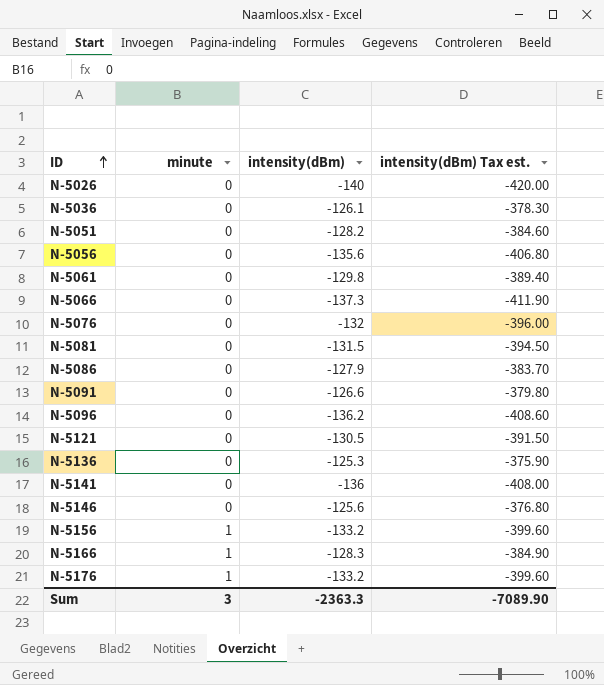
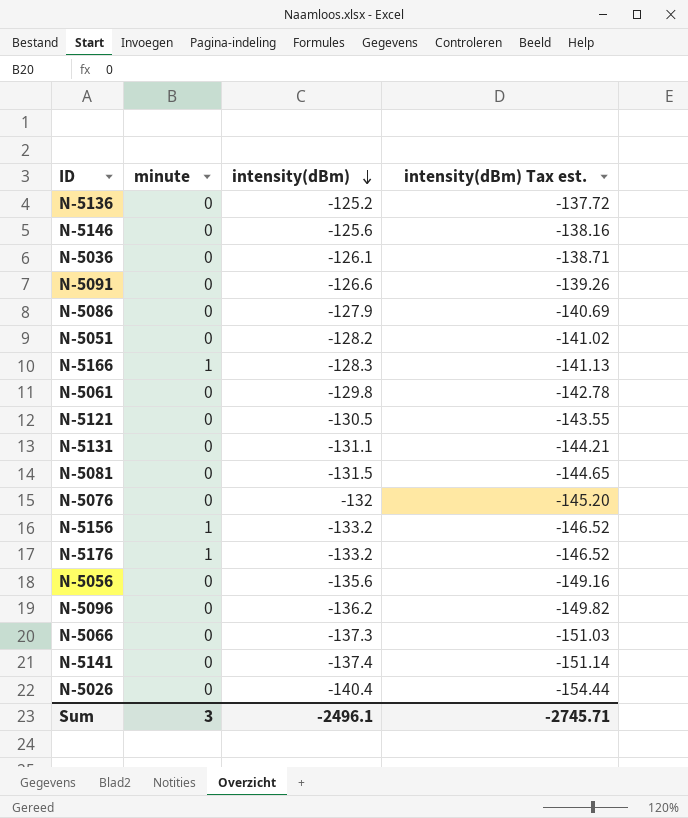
row order: ID ascending -> intensity(dBm) descending
column intensity(dBm) Tax est. | formula: [intensity(dBm)] * 3 -> [intensity(dBm)] * 1.1
N-5136 | intensity(dBm): -125.3 -> -125.2
row N-5131: none -> 0 | -131.1 | -144.21
N-5141 | intensity(dBm): -136 -> -137.4
N-5026 | intensity(dBm): -140 -> -140.4
Sum | intensity(dBm): -2363.3 -> -2496.1
Sum | intensity(dBm) Tax est.: -7089.90 -> -2745.71

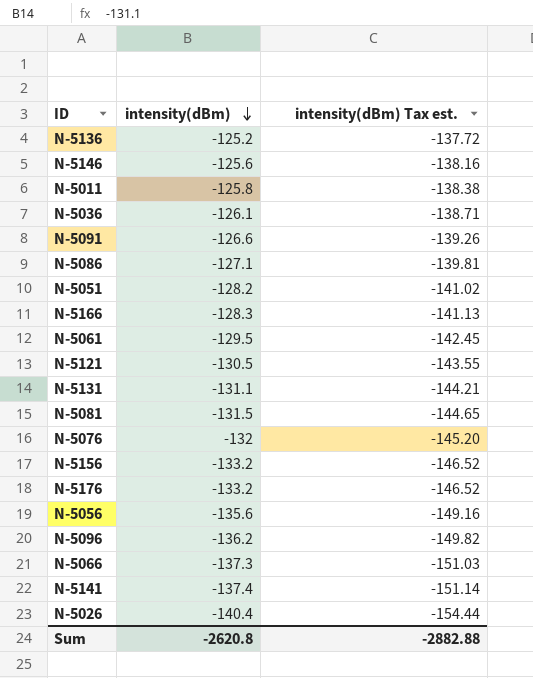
column minute | position: 2 -> none
row N-5011: none -> -125.8 | -138.38
N-5086 | intensity(dBm): -127.9 -> -127.1
N-5086 | intensity(dBm) Tax est.: -140.69 -> -139.81
N-5061 | intensity(dBm): -129.8 -> -129.5
N-5061 | intensity(dBm) Tax est.: -142.78 -> -142.45
Sum | intensity(dBm): -2496.1 -> -2620.8
Sum | intensity(dBm) Tax est.: -2745.71 -> -2882.88

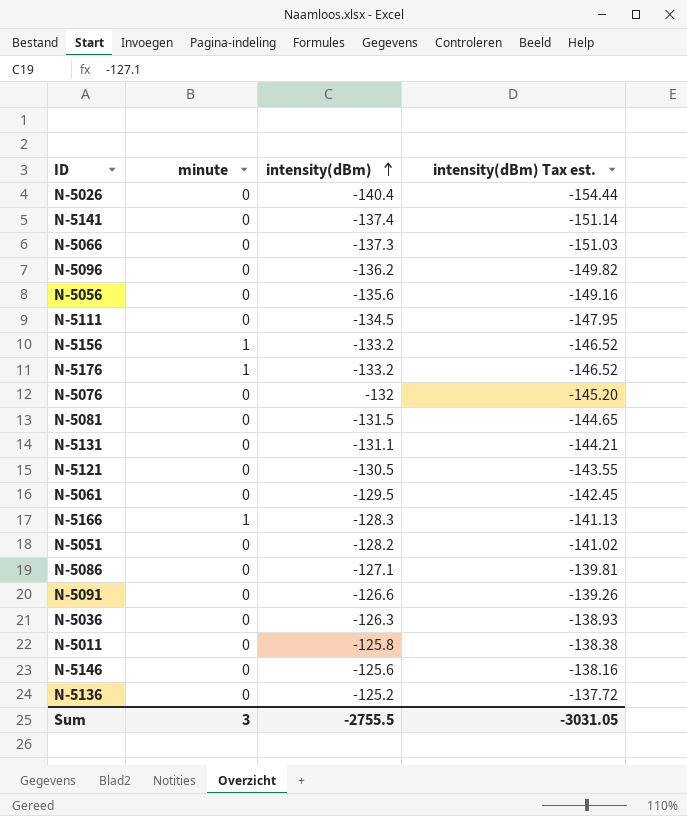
row order: intensity(dBm) descending -> intensity(dBm) ascending
column minute | position: none -> 2
row N-5111: none -> 0 | -134.5 | -147.95
N-5036 | intensity(dBm): -126.1 -> -126.3
N-5036 | intensity(dBm) Tax est.: -138.71 -> -138.93
Sum | intensity(dBm): -2620.8 -> -2755.5
Sum | intensity(dBm) Tax est.: -2882.88 -> -3031.05

